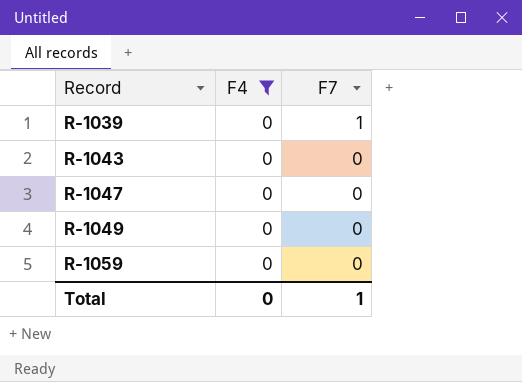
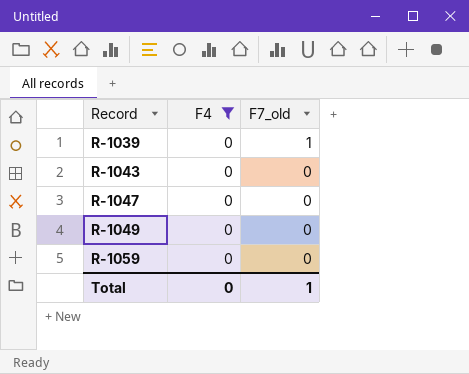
column name: F7 -> F7_old

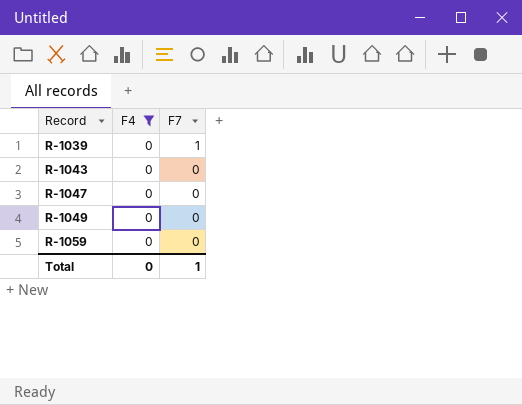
column name: F7_old -> F7

